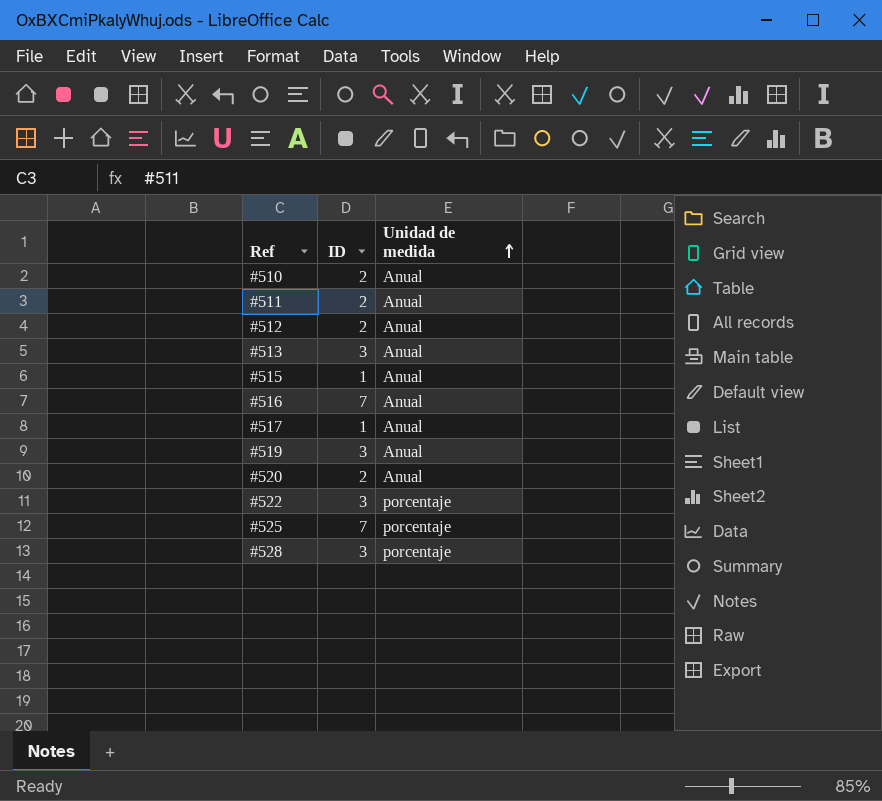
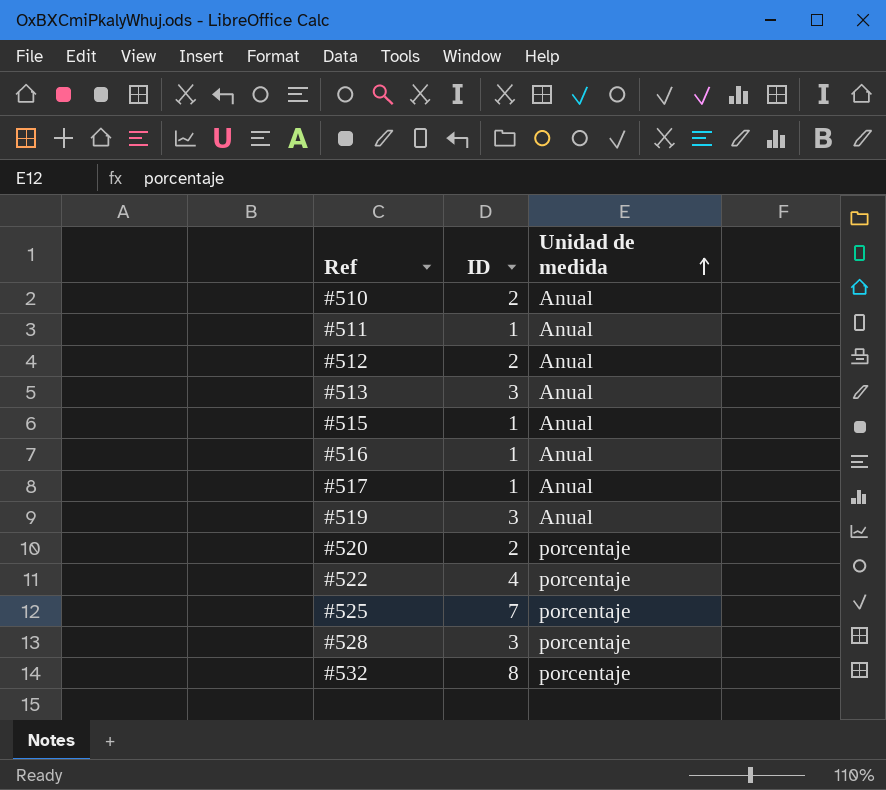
#511 | ID: 2 -> 1
#516 | ID: 7 -> 1
#520 | Unidad de medida: Anual -> porcentaje
#522 | ID: 3 -> 4
row #532: none -> 8 | porcentaje

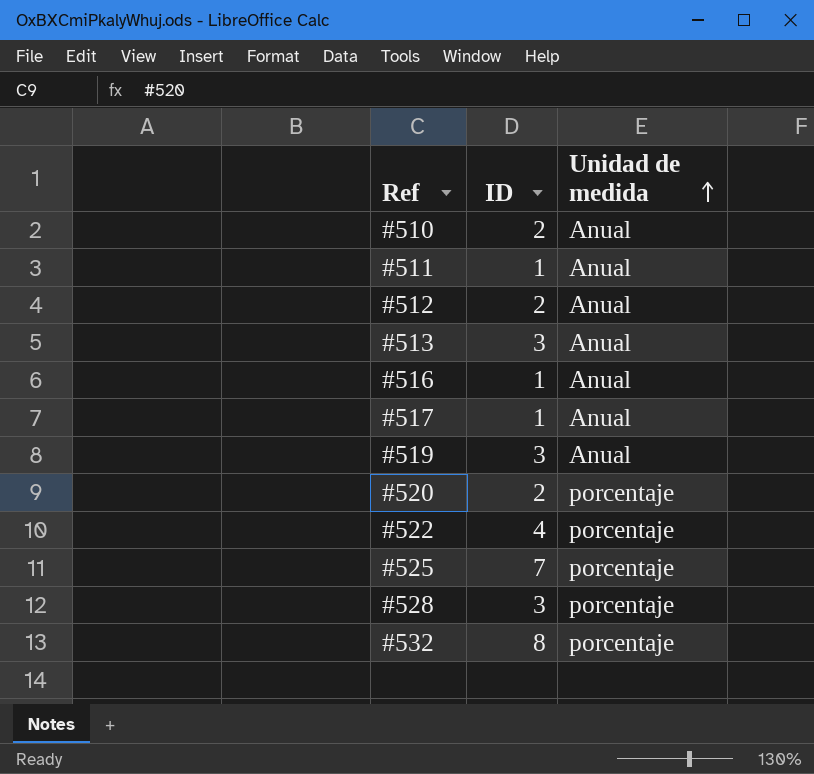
row #515: 1 | Anual -> none

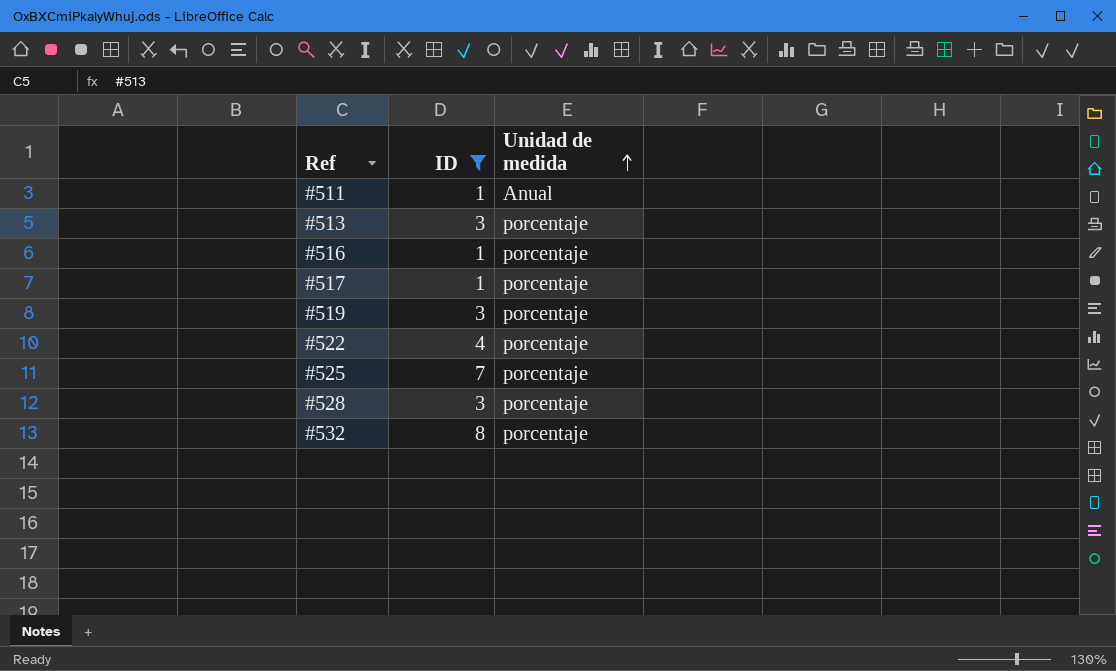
filter: none -> ID != 2
#513 | Unidad de medida: Anual -> porcentaje
#516 | Unidad de medida: Anual -> porcentaje
#517 | Unidad de medida: Anual -> porcentaje
#519 | Unidad de medida: Anual -> porcentaje

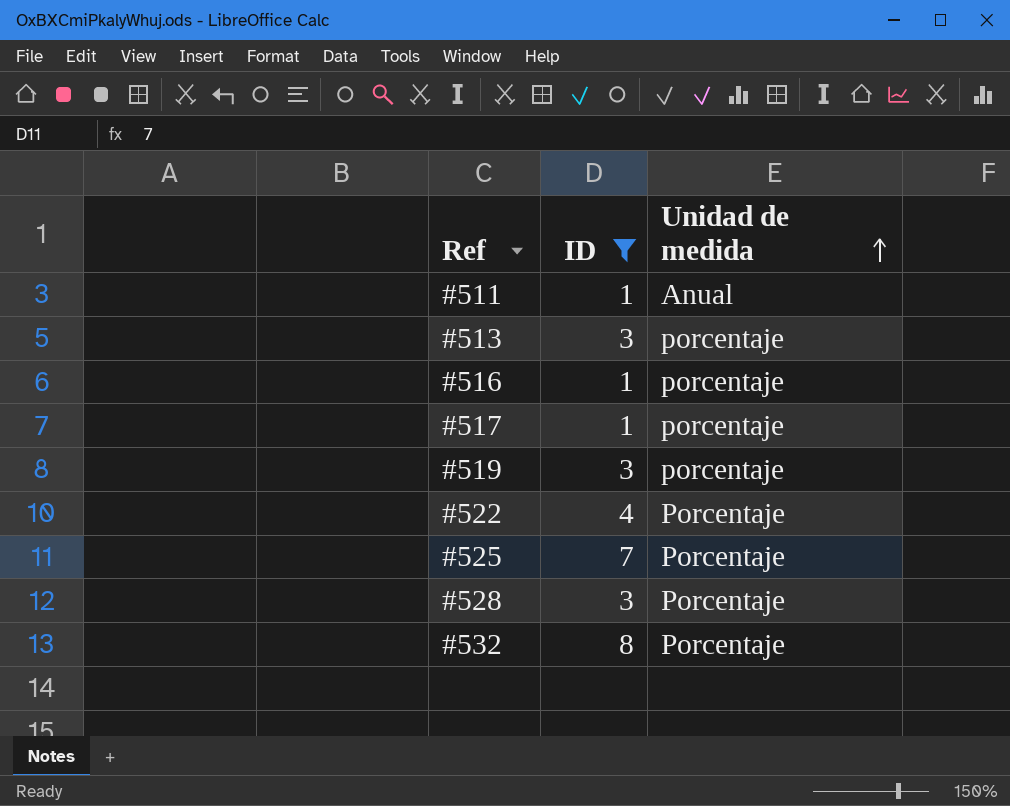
#522 | Unidad de medida: porcentaje -> Porcentaje
#525 | Unidad de medida: porcentaje -> Porcentaje
#528 | Unidad de medida: porcentaje -> Porcentaje
#532 | Unidad de medida: porcentaje -> Porcentaje

